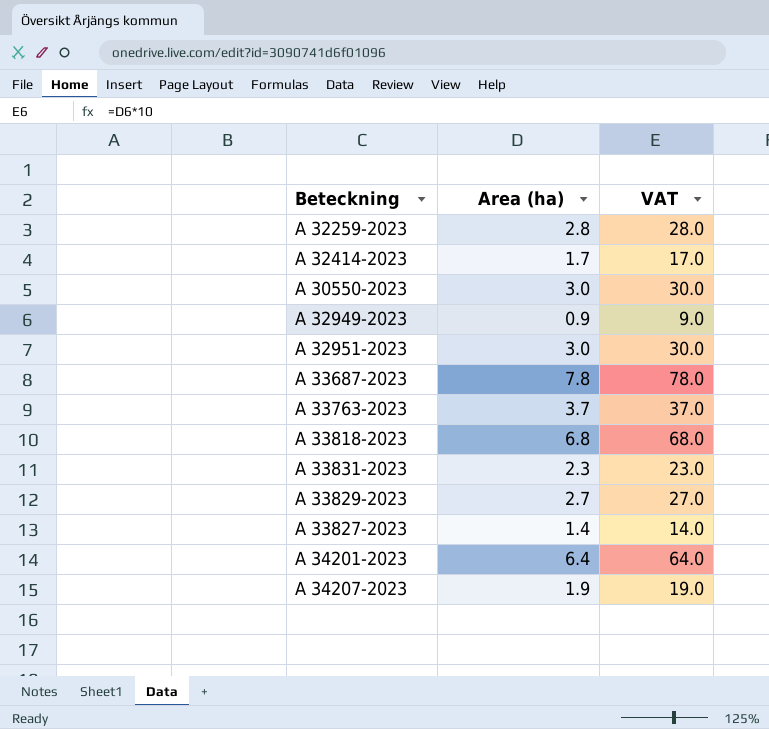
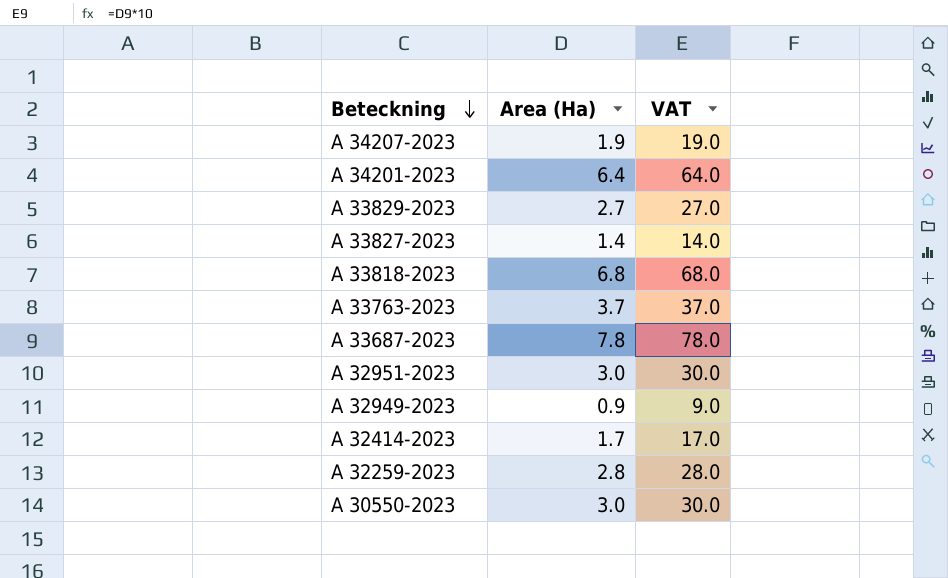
row order: none -> Beteckning descending
column name: Area (ha) -> Area (Ha)
row A 33831-2023: 2.3 | 23.0 -> none

